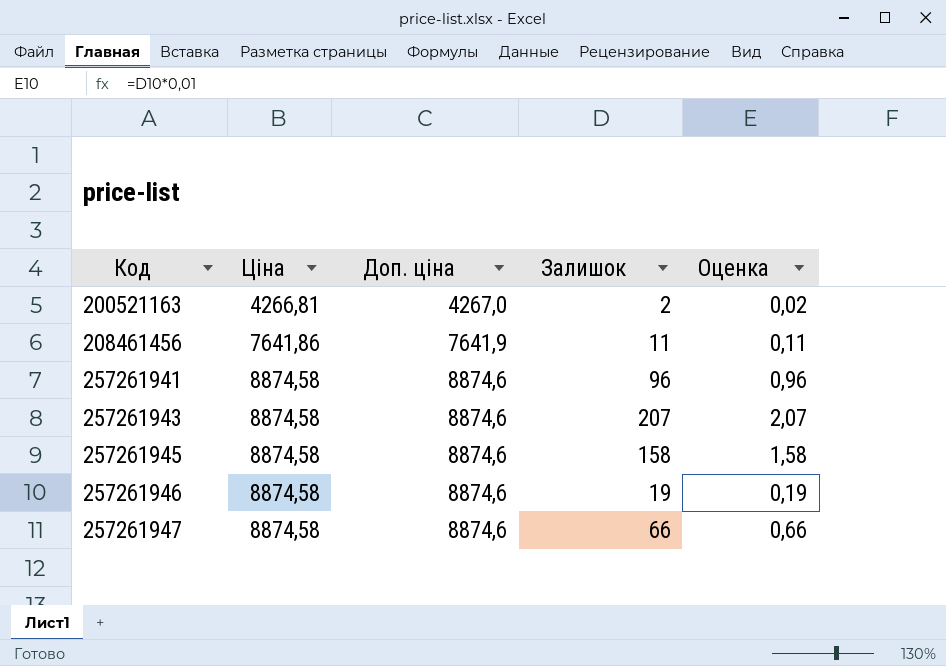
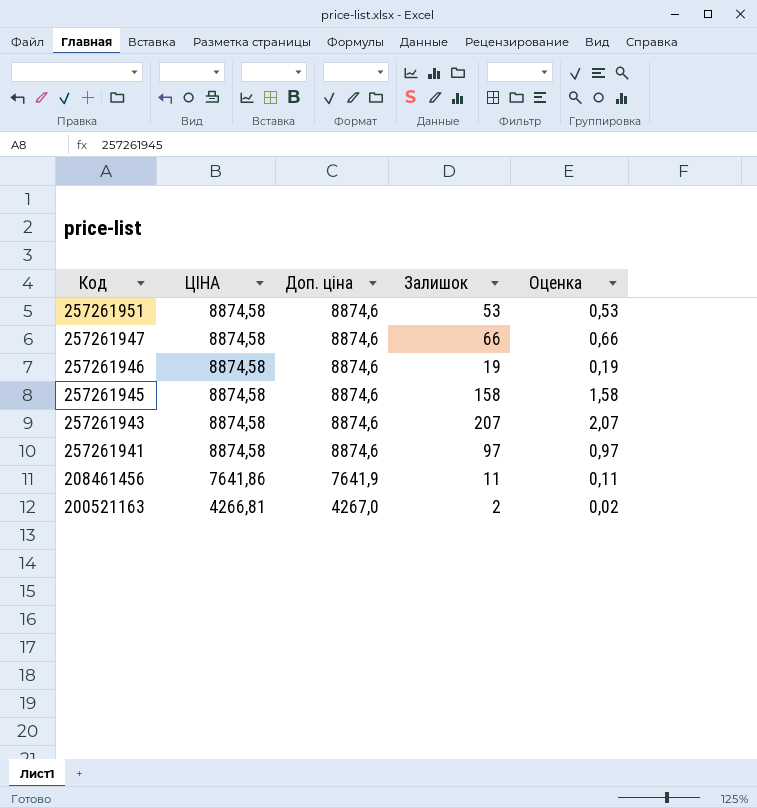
row order: Код ascending -> Код descending
column name: Ціна -> ЦІНА
row 257261951: none -> 8874,58 | 8874,6 | 53 | 0,53
257261941 | Залишок: 96 -> 97
257261941 | Оценка: 0,96 -> 0,97

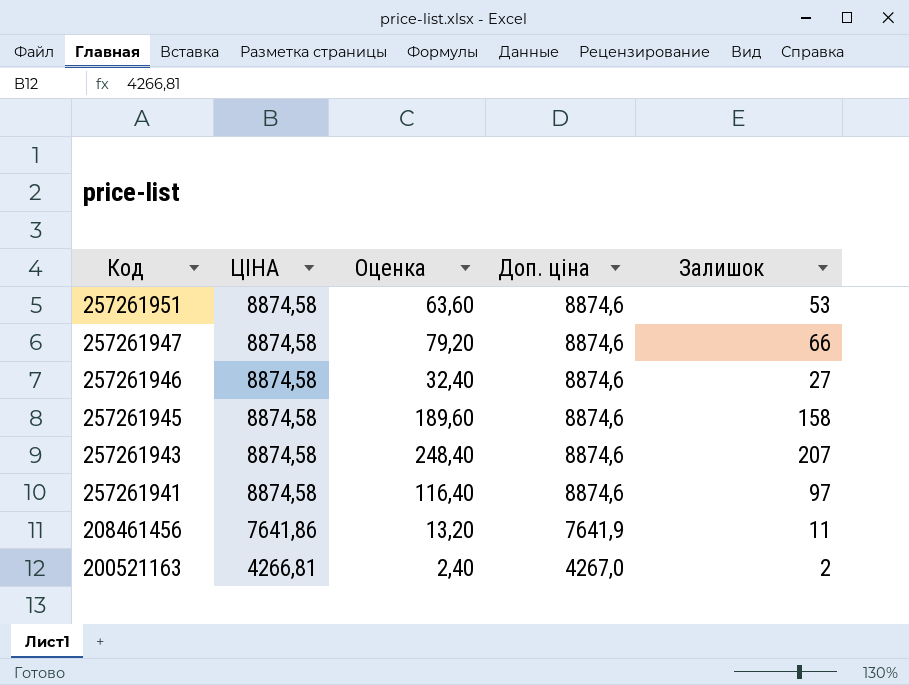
column Оценка | formula: [Залишок] * 0,01 -> [Залишок] * 1,2
column Оценка | position: 5 -> 3
257261946 | Залишок: 19 -> 27

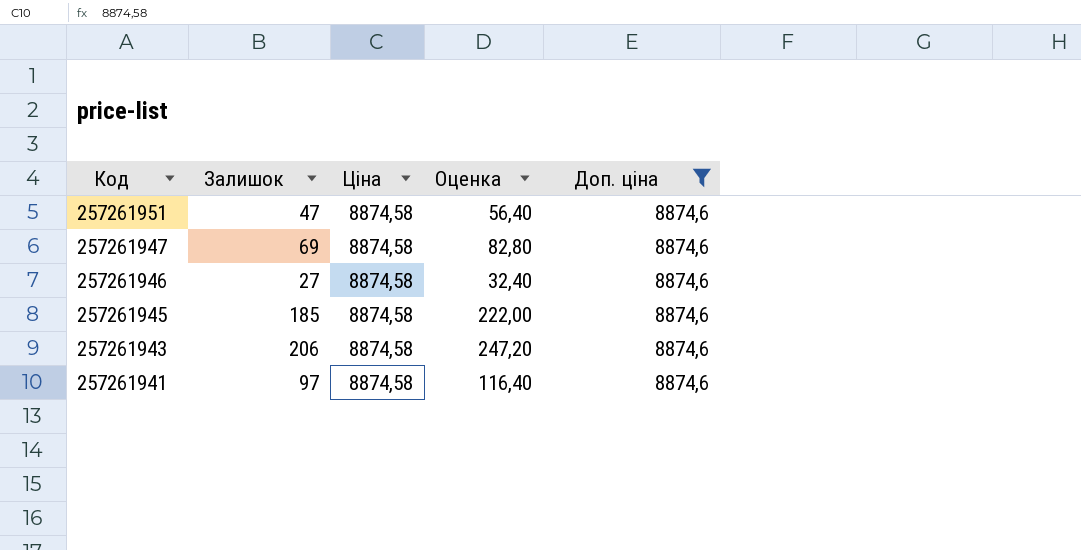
filter: none -> Доп. ціна = 8874,6
column Залишок | position: 5 -> 2
column name: ЦІНА -> Ціна
257261951 | Залишок: 53 -> 47
257261951 | Оценка: 63,60 -> 56,40
257261947 | Залишок: 66 -> 69
257261947 | Оценка: 79,20 -> 82,80
257261945 | Залишок: 158 -> 185
257261945 | Оценка: 189,60 -> 222,00
257261943 | Залишок: 207 -> 206
257261943 | Оценка: 248,40 -> 247,20

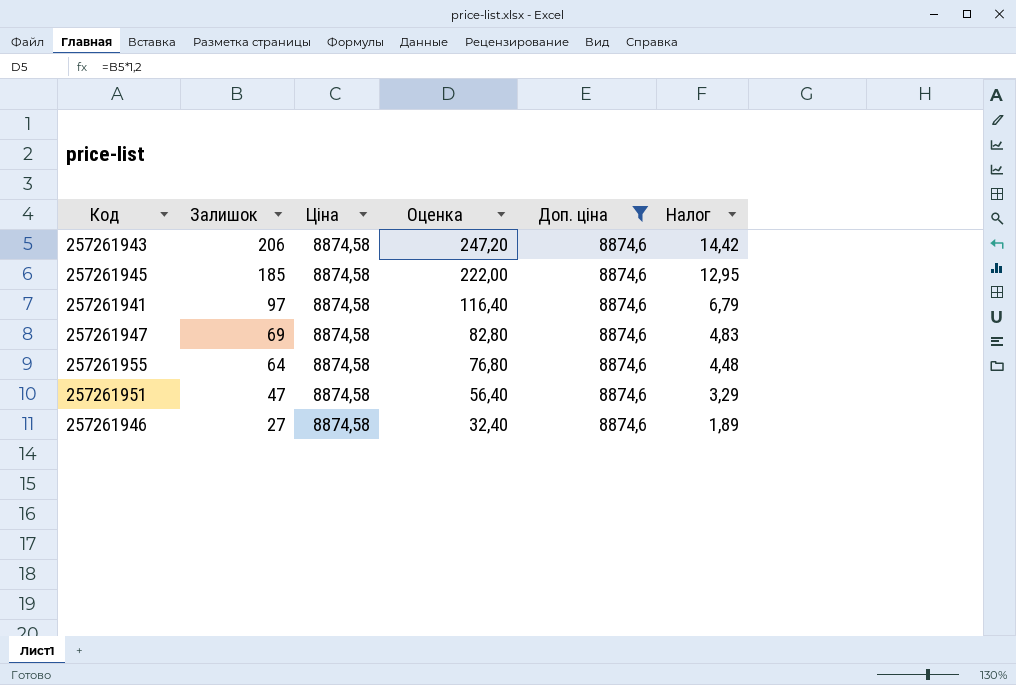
row order: Код descending -> Залишок descending
column Налог | formula: none -> [Залишок] * 0,07
row 257261955: none -> 64 | 8874,58 | 76,80 | 8874,6 | 4,48

